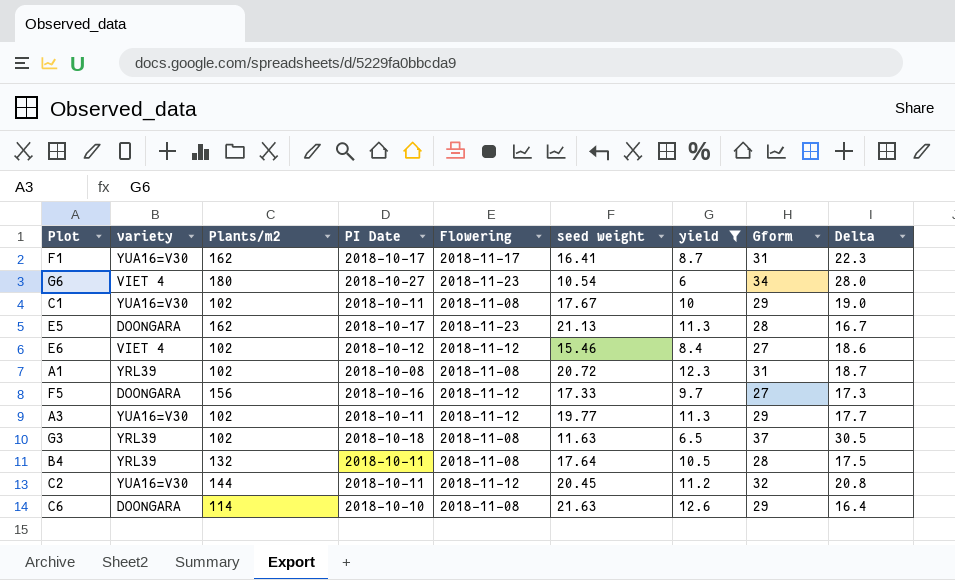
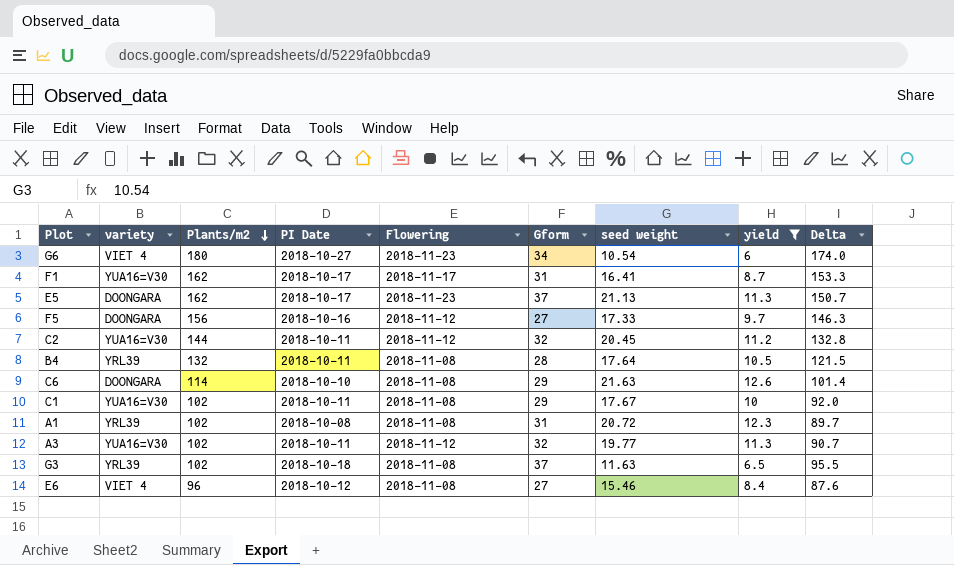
row order: none -> Plants/m2 descending
column Gform | position: 8 -> 6
column Delta | formula: [Gform] - [yield] -> [Plants/m2] - [yield]
E5 | Gform: 28 -> 37
A3 | Gform: 29 -> 32
E6 | Plants/m2: 102 -> 96
E6 | Flowering: 2018-11-12 -> 2018-11-08

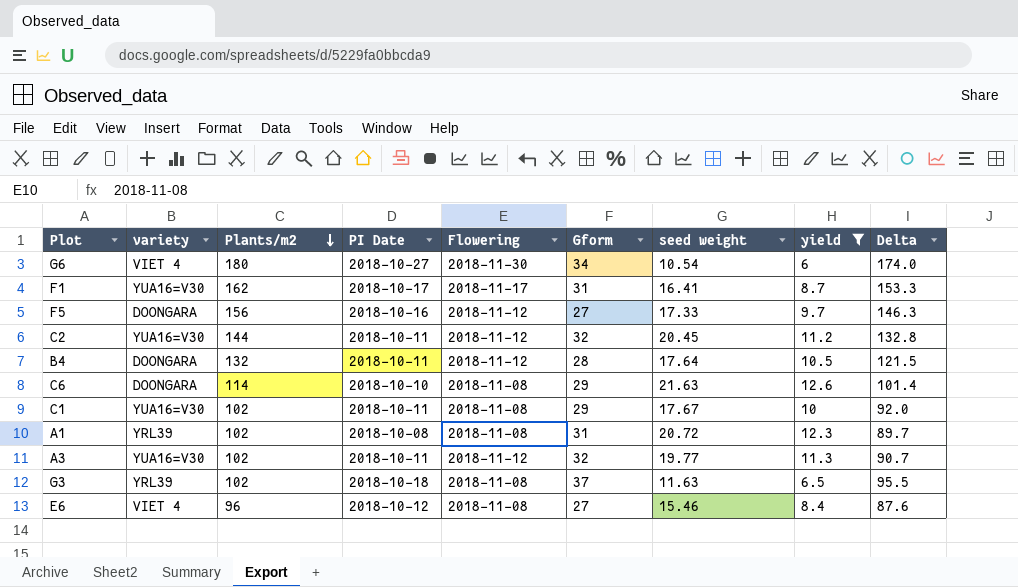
row E5: DOONGARA | 162 | 2018-10-17 | 2018-11-23 | 37 | 21.13 | 11.3 | 150.7 -> none
G6 | Flowering: 2018-11-23 -> 2018-11-30
B4 | variety: YRL39 -> DOONGARA
B4 | Flowering: 2018-11-08 -> 2018-11-12

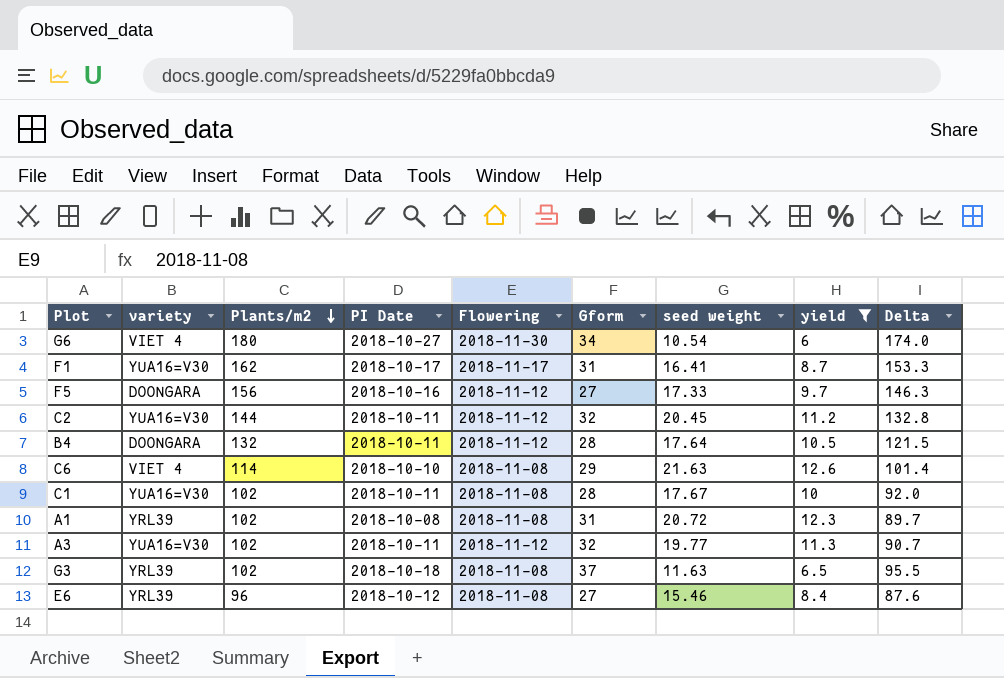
C6 | variety: DOONGARA -> VIET 4
C1 | Gform: 29 -> 28
E6 | variety: VIET 4 -> YRL39

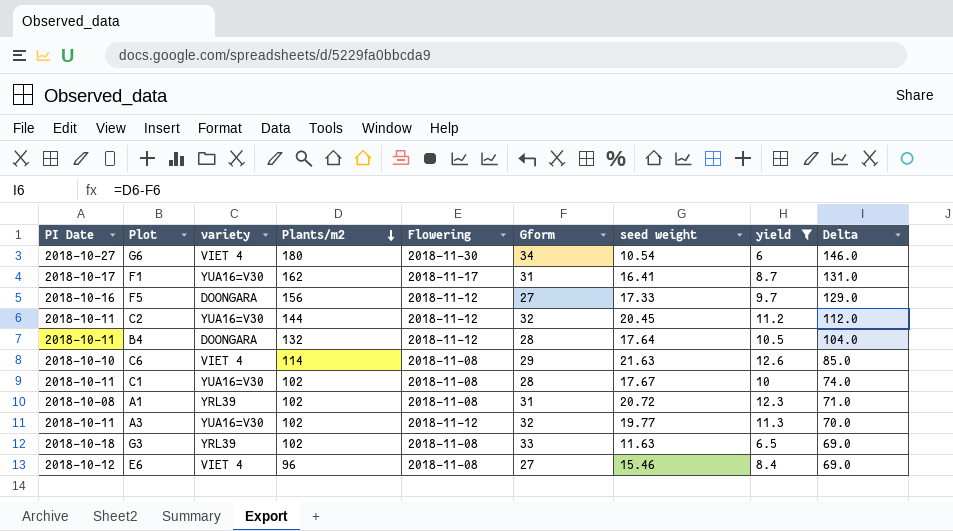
column PI Date | position: 4 -> 1
column Delta | formula: [Plants/m2] - [yield] -> [Plants/m2] - [Gform]
G3 | Gform: 37 -> 33
E6 | variety: YRL39 -> VIET 4

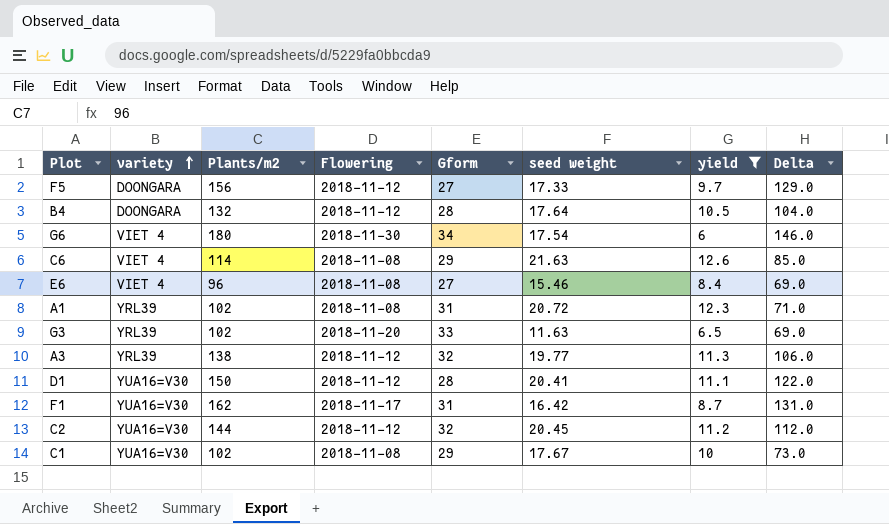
row order: Plants/m2 descending -> variety ascending
column PI Date | position: 1 -> none
G6 | seed weight: 10.54 -> 17.54
G3 | Flowering: 2018-11-08 -> 2018-11-20
A3 | variety: YUA16=V30 -> YRL39
A3 | Plants/m2: 102 -> 138
A3 | Delta: 70.0 -> 106.0
row D1: none -> YUA16=V30 | 150 | 2018-11-12 | 28 | 20.41 | 11.1 | 122.0
F1 | seed weight: 16.41 -> 16.42
C1 | Gform: 28 -> 29
C1 | Delta: 74.0 -> 73.0

